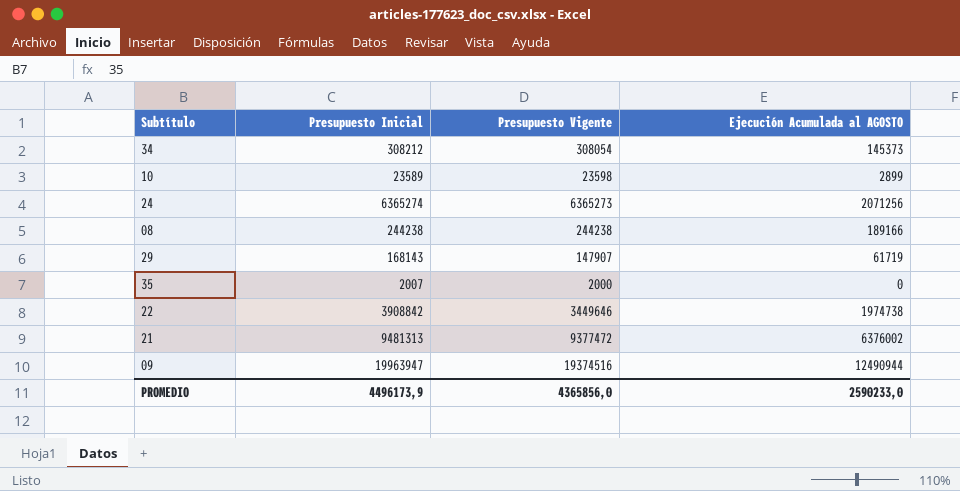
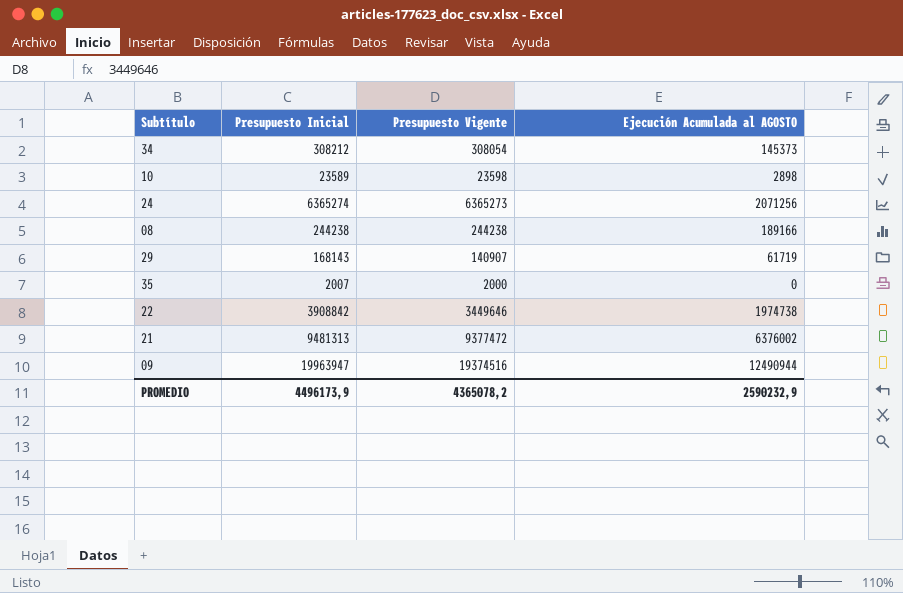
10 | Ejecución Acumulada al AGOSTO: 2899 -> 2898
29 | Presupuesto Vigente: 147907 -> 140907
PROMEDIO | Presupuesto Vigente: 4365856,0 -> 4365078,2
PROMEDIO | Ejecución Acumulada al AGOSTO: 2590233,0 -> 2590232,9

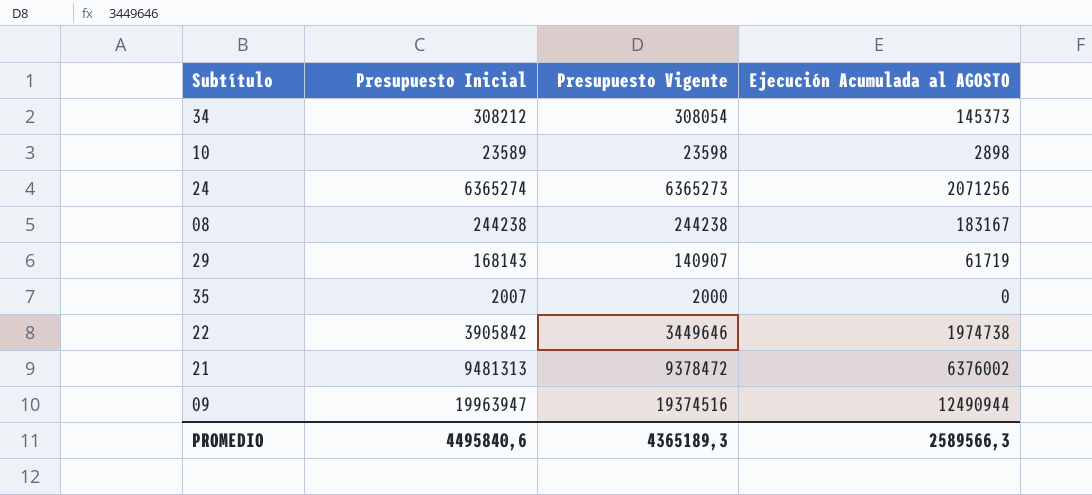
08 | Ejecución Acumulada al AGOSTO: 189166 -> 183167
22 | Presupuesto Inicial: 3908842 -> 3905842
21 | Presupuesto Vigente: 9377472 -> 9378472
PROMEDIO | Presupuesto Inicial: 4496173,9 -> 4495840,6
PROMEDIO | Presupuesto Vigente: 4365078,2 -> 4365189,3
PROMEDIO | Ejecución Acumulada al AGOSTO: 2590232,9 -> 2589566,3

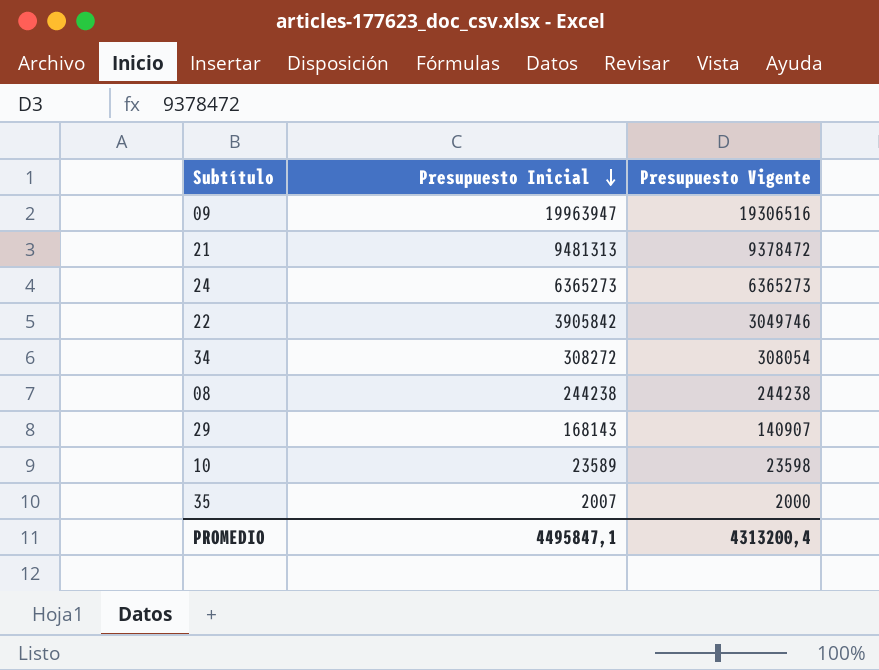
row order: none -> Presupuesto Inicial descending
column Ejecución Acumulada al AGOSTO | position: 4 -> none
09 | Presupuesto Vigente: 19374516 -> 19306516
24 | Presupuesto Inicial: 6365274 -> 6365273
22 | Presupuesto Vigente: 3449646 -> 3049746
34 | Presupuesto Inicial: 308212 -> 308272
PROMEDIO | Presupuesto Inicial: 4495840,6 -> 4495847,1
PROMEDIO | Presupuesto Vigente: 4365189,3 -> 4313200,4

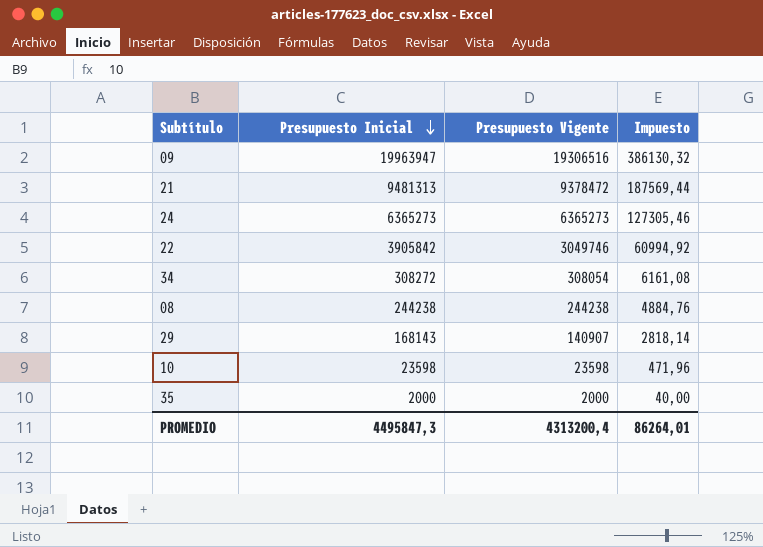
column Impuesto | formula: none -> [Presupuesto Vigente] * 0,02
10 | Presupuesto Inicial: 23589 -> 23598
35 | Presupuesto Inicial: 2007 -> 2000
PROMEDIO | Presupuesto Inicial: 4495847,1 -> 4495847,3

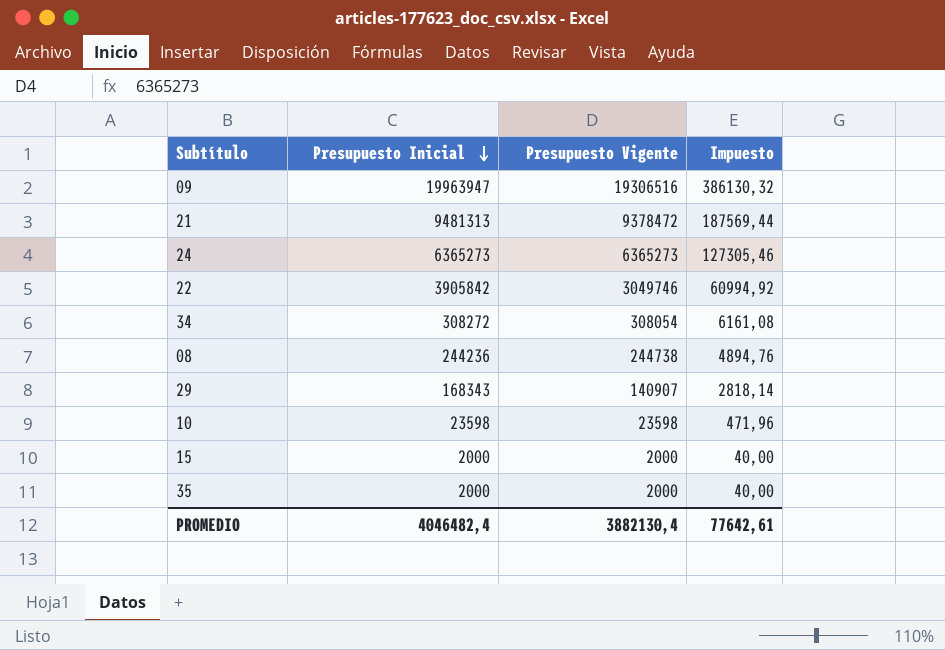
08 | Presupuesto Inicial: 244238 -> 244236
08 | Presupuesto Vigente: 244238 -> 244738
08 | Impuesto: 4884,76 -> 4894,76
29 | Presupuesto Inicial: 168143 -> 168343
row 15: none -> 2000 | 2000 | 40,00
PROMEDIO | Presupuesto Inicial: 4495847,3 -> 4046482,4
PROMEDIO | Presupuesto Vigente: 4313200,4 -> 3882130,4
PROMEDIO | Impuesto: 86264,01 -> 77642,61

